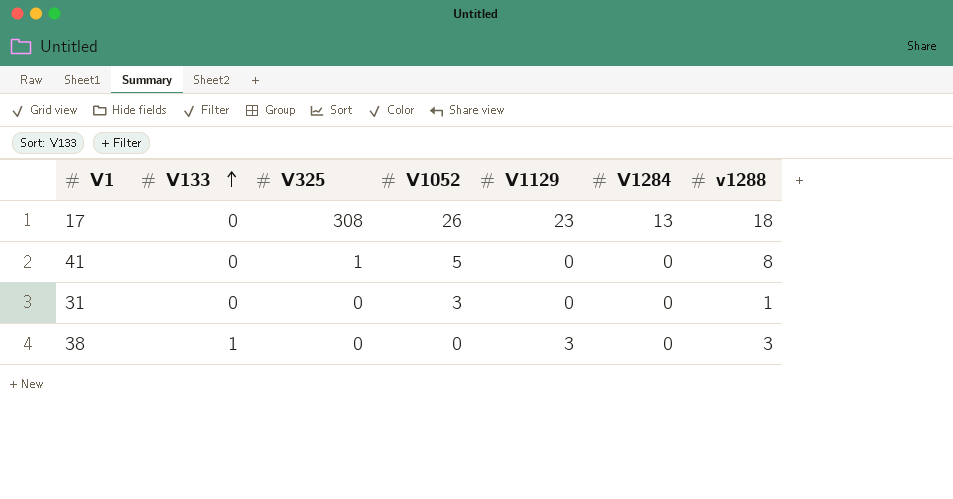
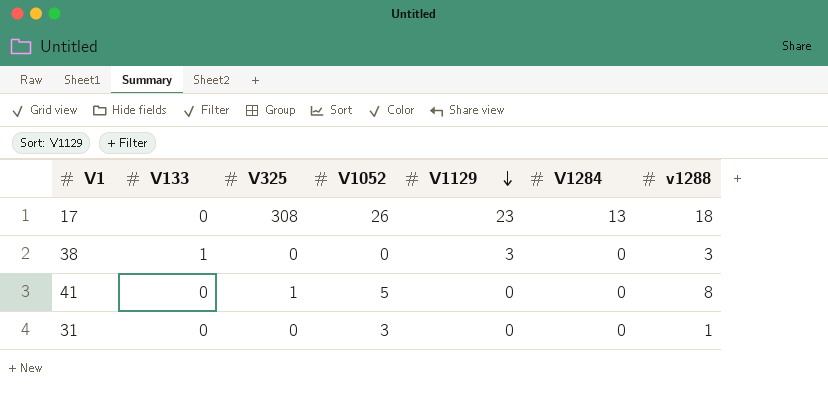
row order: V133 ascending -> V1129 descending

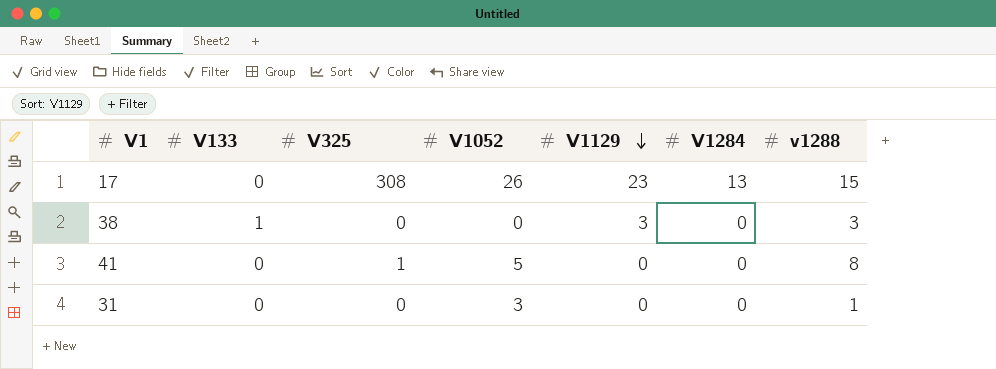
17 | v1288: 18 -> 15

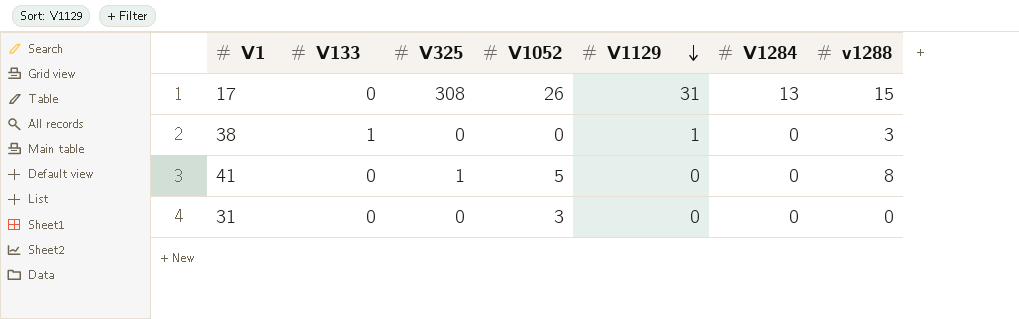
17 | V1129: 23 -> 31
38 | V1129: 3 -> 1
31 | v1288: 1 -> 0

